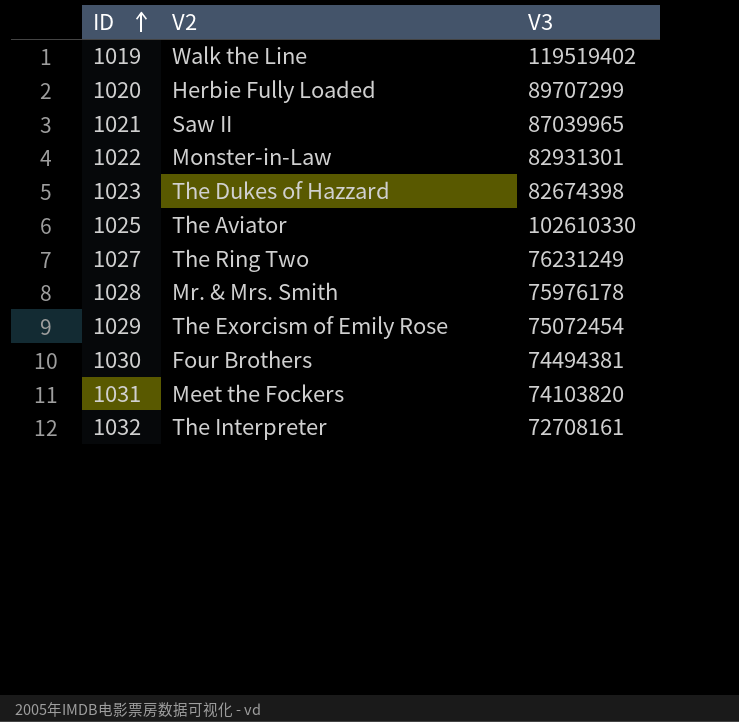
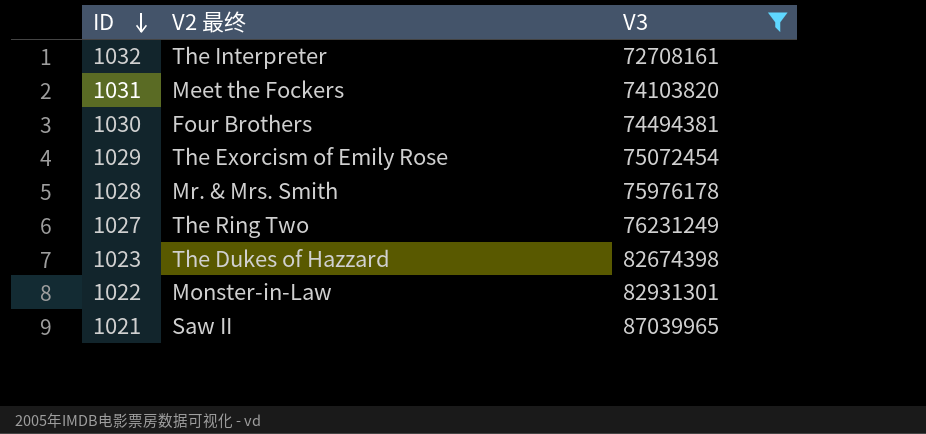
filter: none -> V3 <= 87039965
row order: ID ascending -> ID descending
column name: V2 -> V2 最终

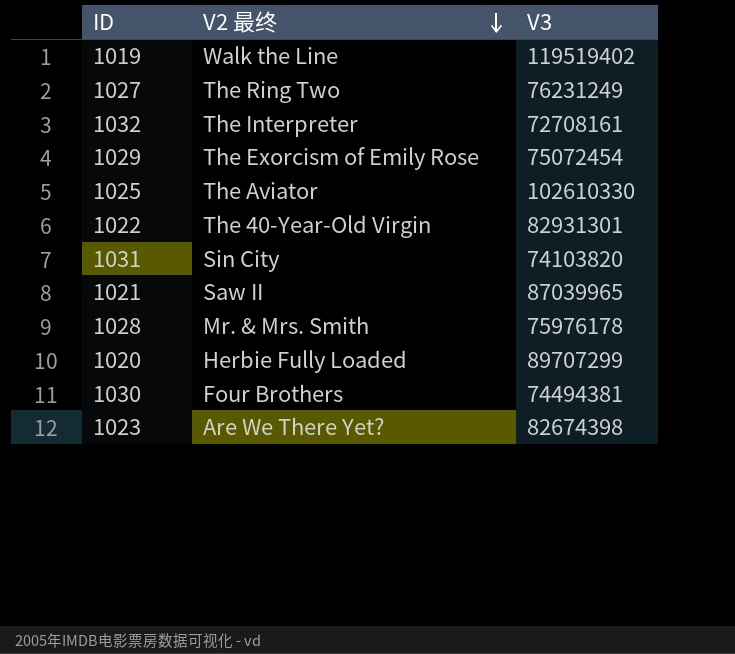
filter: V3 <= 87039965 -> none
row order: ID descending -> V2 最终 descending
1022 | V2 最终: Monster-in-Law -> The 40-Year-Old Virgin
1031 | V2 最终: Meet the Fockers -> Sin City
1023 | V2 最终: The Dukes of Hazzard -> Are We There Yet?

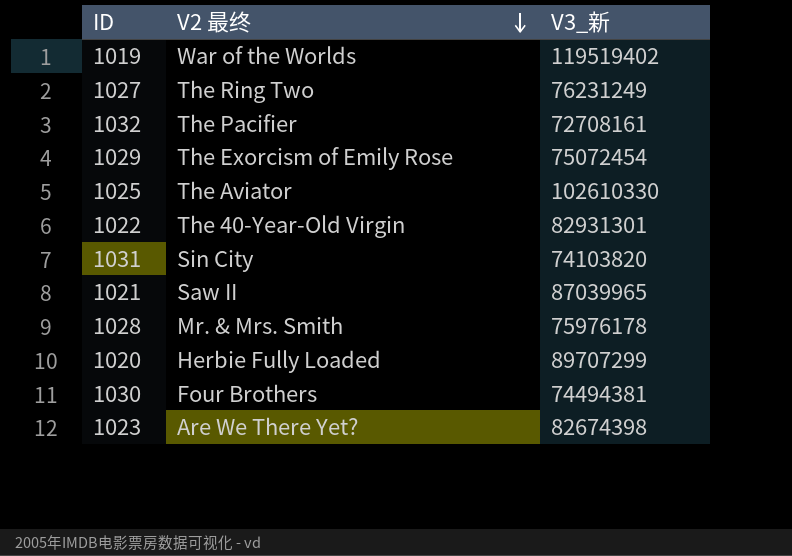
column name: V3 -> V3_新
1019 | V2 最终: Walk the Line -> War of the Worlds
1032 | V2 最终: The Interpreter -> The Pacifier

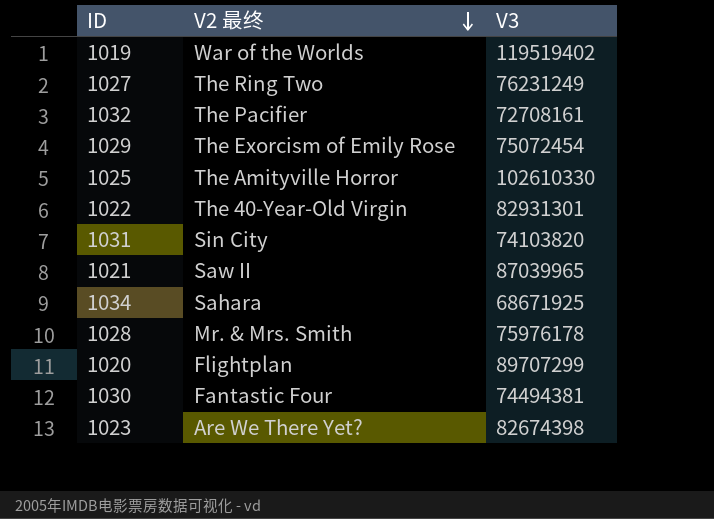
column name: V3_新 -> V3
1025 | V2 最终: The Aviator -> The Amityville Horror
row 1034: none -> Sahara | 68671925
1020 | V2 最终: Herbie Fully Loaded -> Flightplan
1030 | V2 最终: Four Brothers -> Fantastic Four

